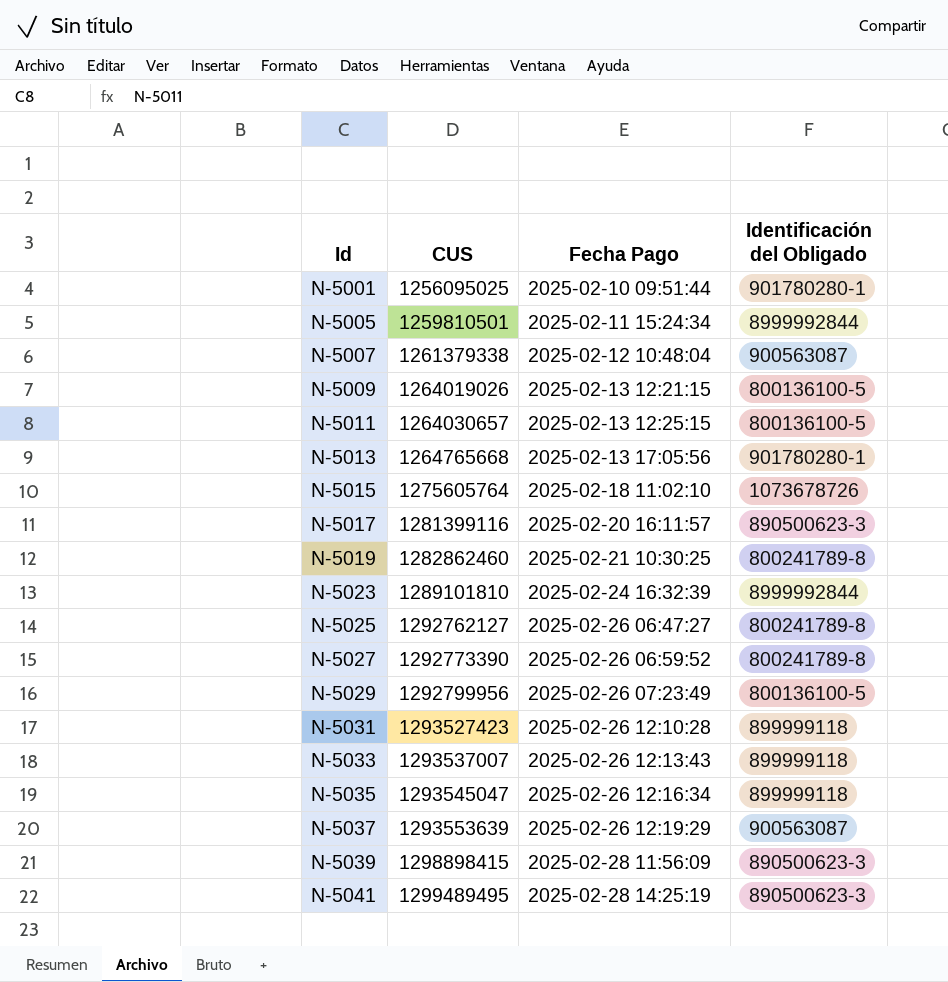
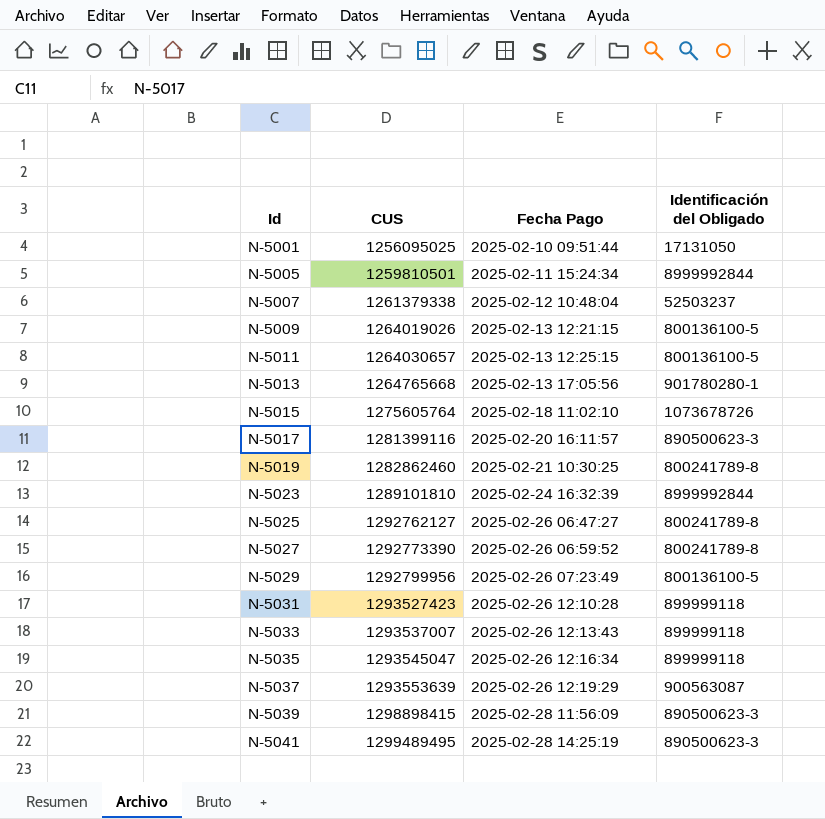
N-5001 | Identificación del Obligado: 901780280-1 -> 17131050
N-5007 | Identificación del Obligado: 900563087 -> 52503237

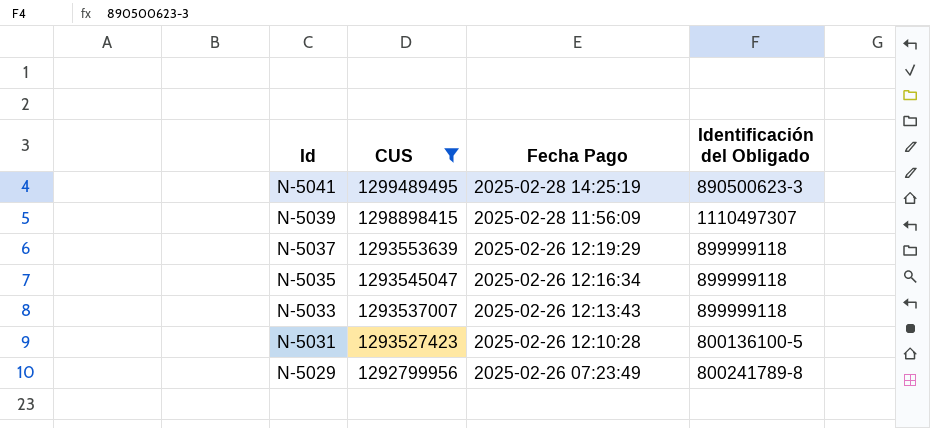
filter: none -> CUS >= 1292799956
row order: Id ascending -> Id descending
N-5039 | Identificación del Obligado: 890500623-3 -> 1110497307
N-5037 | Identificación del Obligado: 900563087 -> 899999118
N-5031 | Identificación del Obligado: 899999118 -> 800136100-5
N-5029 | Identificación del Obligado: 800136100-5 -> 800241789-8

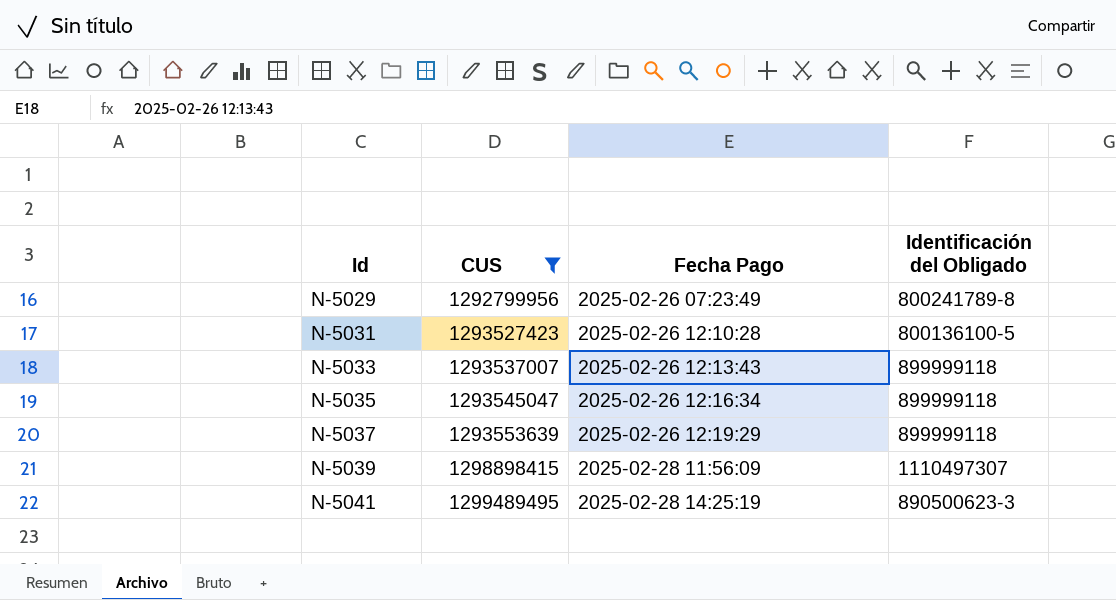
row order: Id descending -> Id ascending

